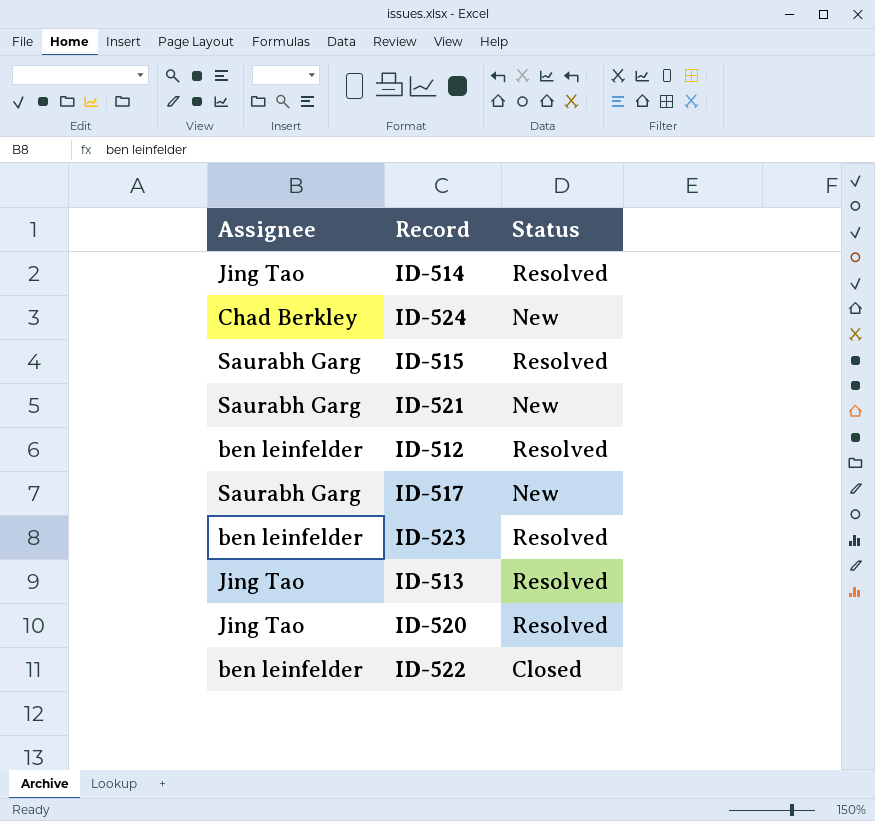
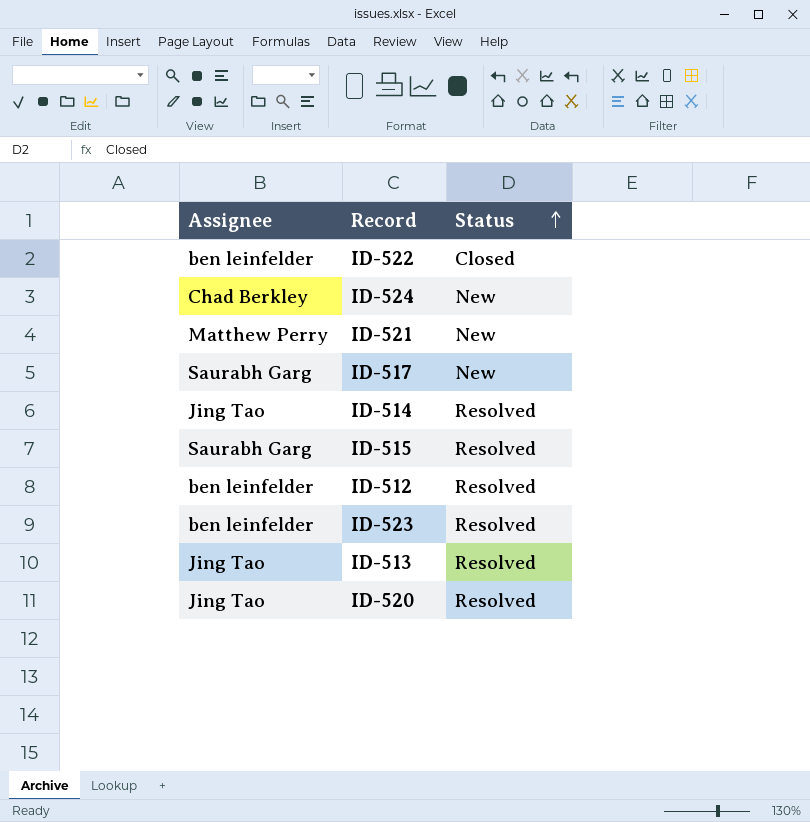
row order: none -> Status ascending
ID-521 | Assignee: Saurabh Garg -> Matthew Perry

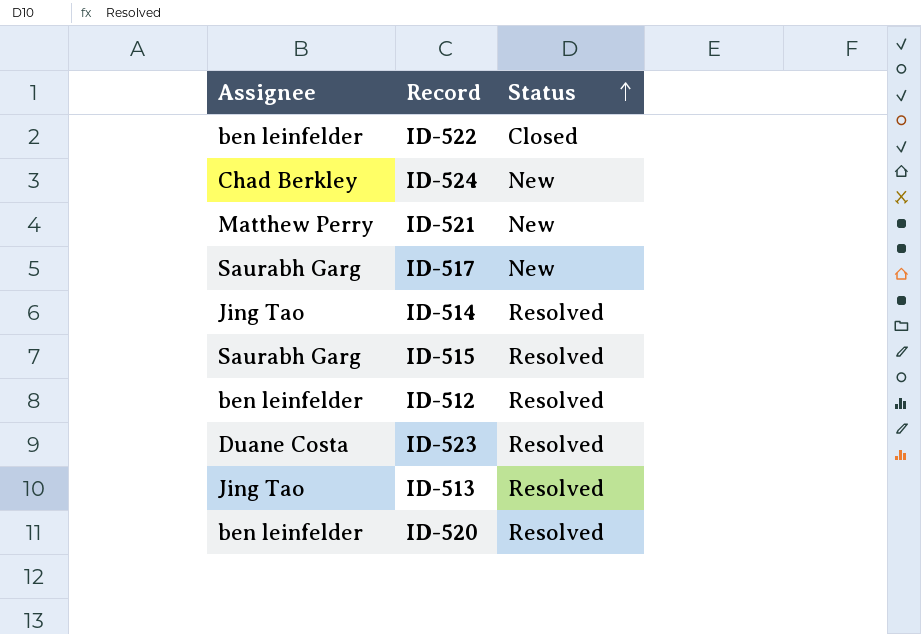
ID-523 | Assignee: ben leinfelder -> Duane Costa
ID-520 | Assignee: Jing Tao -> ben leinfelder

